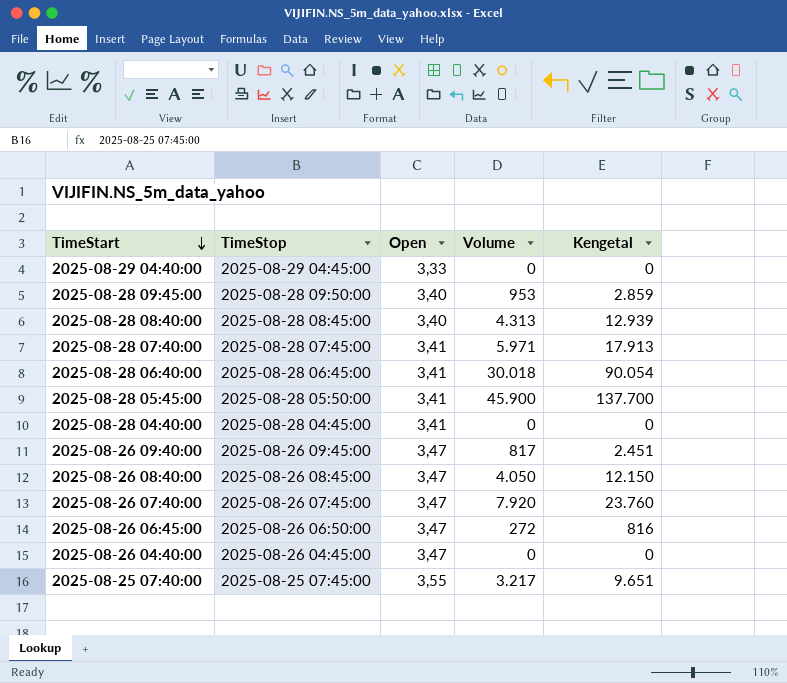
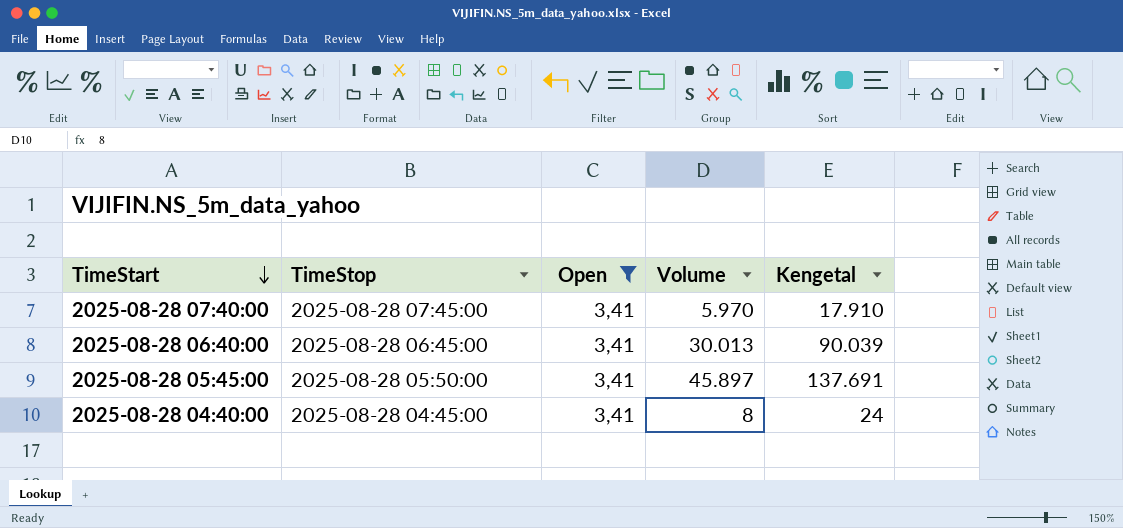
filter: none -> Open = 3,41
2025-08-28 07:40:00 | Volume: 5.971 -> 5.970
2025-08-28 07:40:00 | Kengetal: 17.913 -> 17.910
2025-08-28 06:40:00 | Volume: 30.018 -> 30.013
2025-08-28 06:40:00 | Kengetal: 90.054 -> 90.039
2025-08-28 05:45:00 | Volume: 45.900 -> 45.897
2025-08-28 05:45:00 | Kengetal: 137.700 -> 137.691
2025-08-28 04:40:00 | Volume: 0 -> 8
2025-08-28 04:40:00 | Kengetal: 0 -> 24

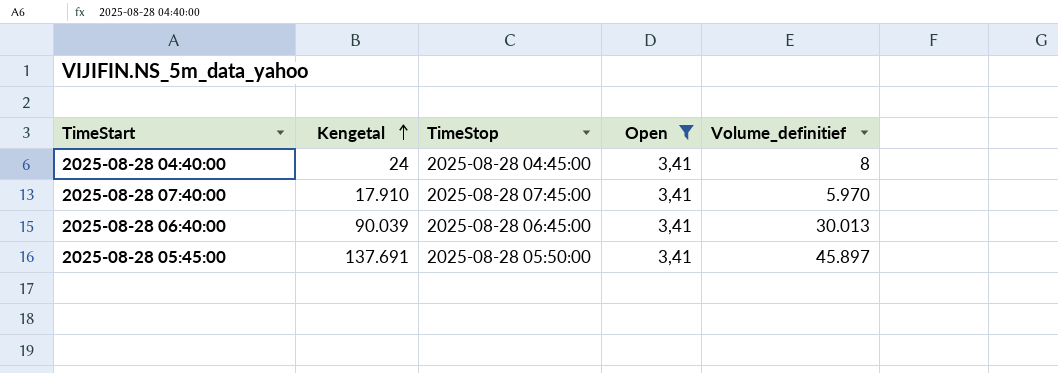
row order: TimeStart descending -> Kengetal ascending
column Kengetal | position: 5 -> 2
column name: Volume -> Volume_definitief

